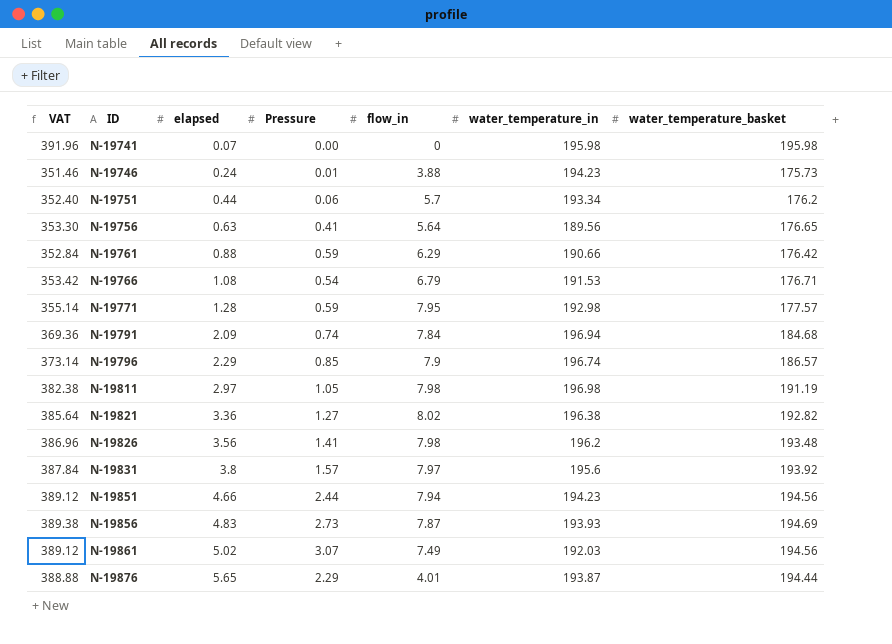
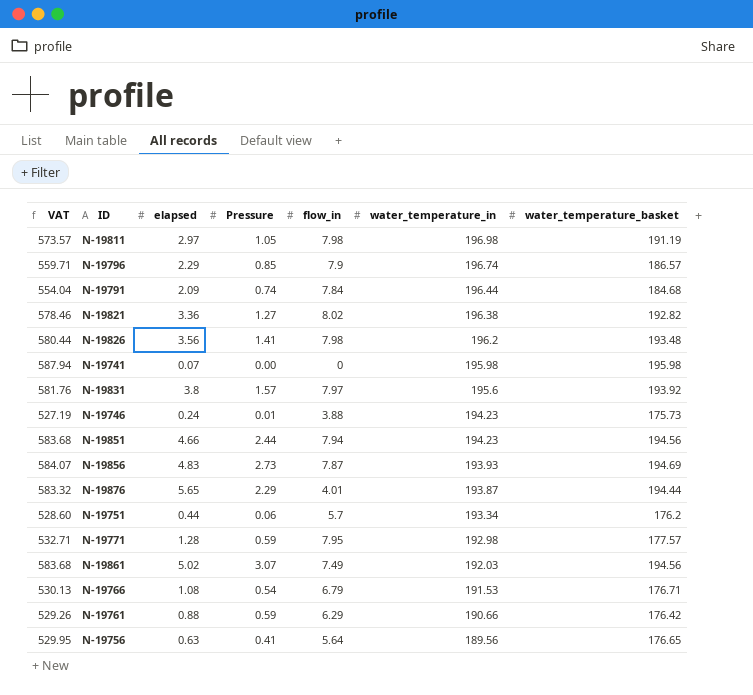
row order: ID ascending -> water_temperature_in descending
column VAT | formula: [water_temperature_basket] * 2 -> [water_temperature_basket] * 3
N-19791 | water_temperature_in: 196.94 -> 196.44

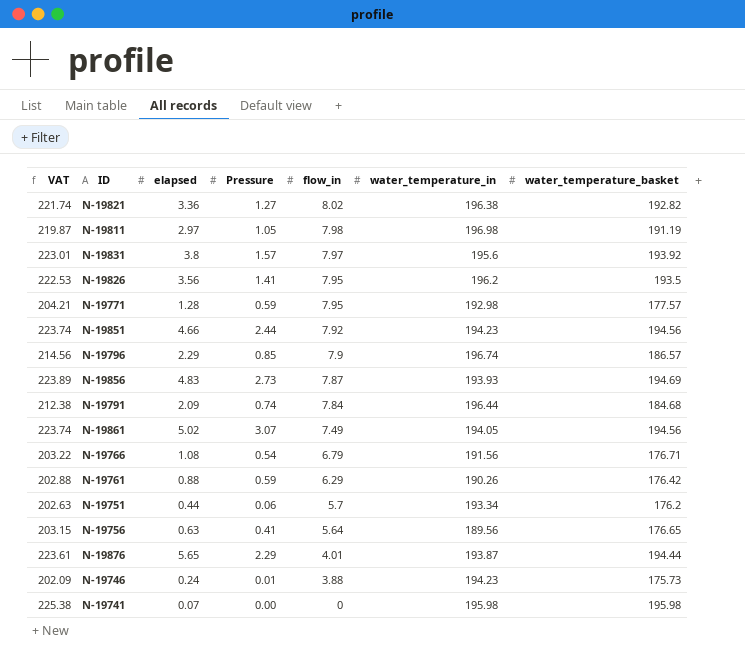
row order: water_temperature_in descending -> flow_in descending
column VAT | formula: [water_temperature_basket] * 3 -> [water_temperature_basket] * 1.15
N-19826 | flow_in: 7.98 -> 7.95
N-19826 | water_temperature_basket: 193.48 -> 193.5
N-19851 | flow_in: 7.94 -> 7.92
N-19861 | water_temperature_in: 192.03 -> 194.05
N-19766 | water_temperature_in: 191.53 -> 191.56
N-19761 | water_temperature_in: 190.66 -> 190.26

